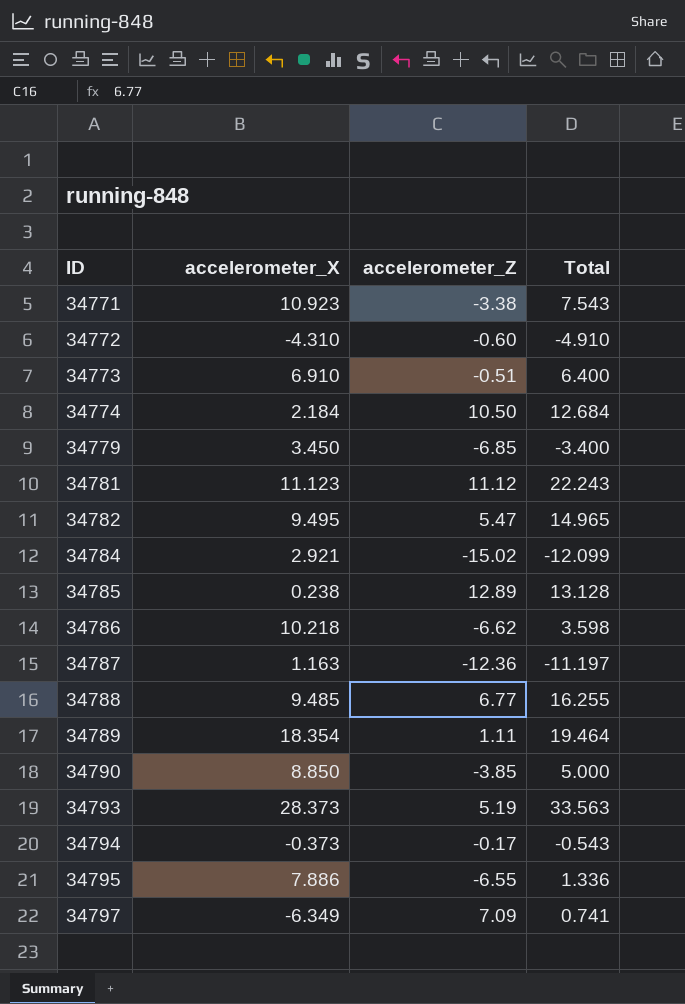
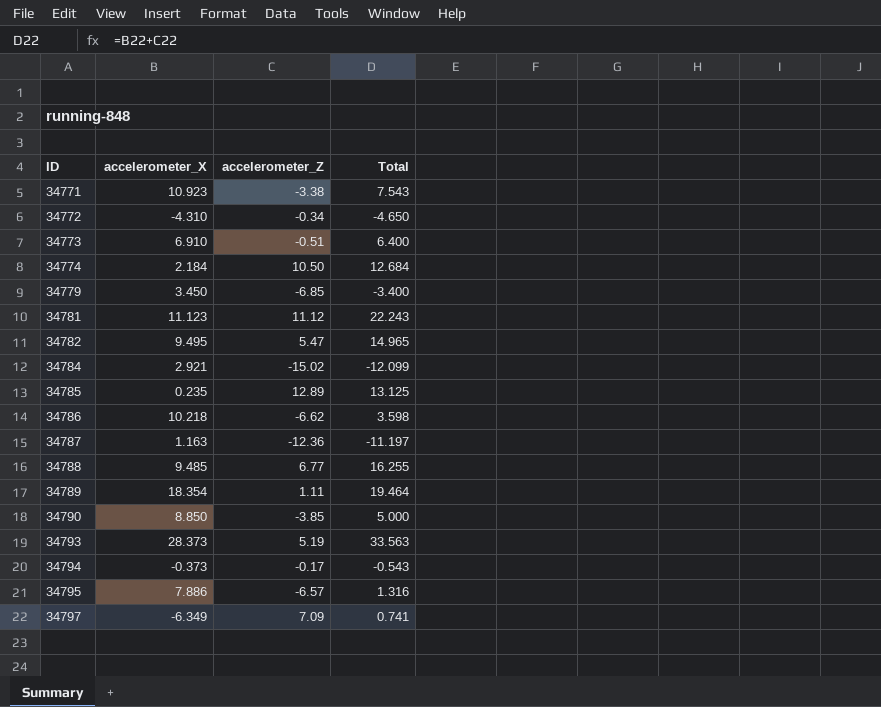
34772 | accelerometer_Z: -0.60 -> -0.34
34772 | Total: -4.910 -> -4.650
34785 | accelerometer_X: 0.238 -> 0.235
34785 | Total: 13.128 -> 13.125
34795 | accelerometer_Z: -6.55 -> -6.57
34795 | Total: 1.336 -> 1.316

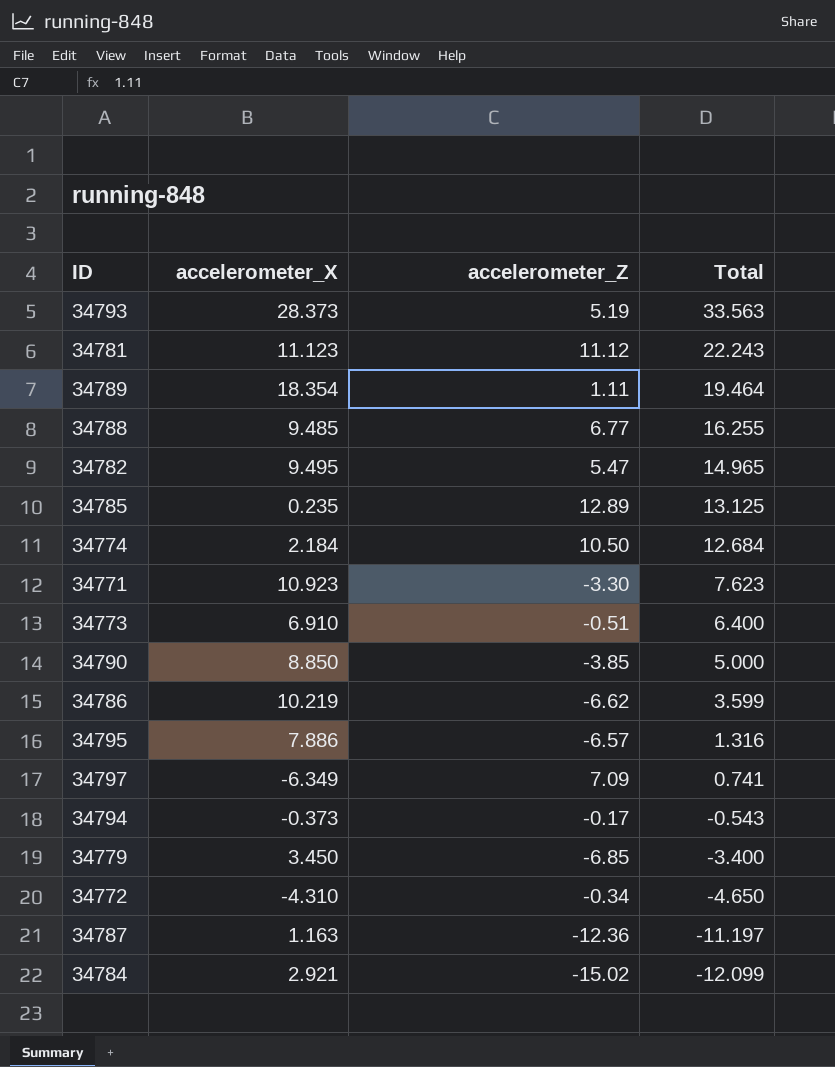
row order: ID ascending -> Total descending
34771 | accelerometer_Z: -3.38 -> -3.30
34771 | Total: 7.543 -> 7.623
34786 | accelerometer_X: 10.218 -> 10.219
34786 | Total: 3.598 -> 3.599

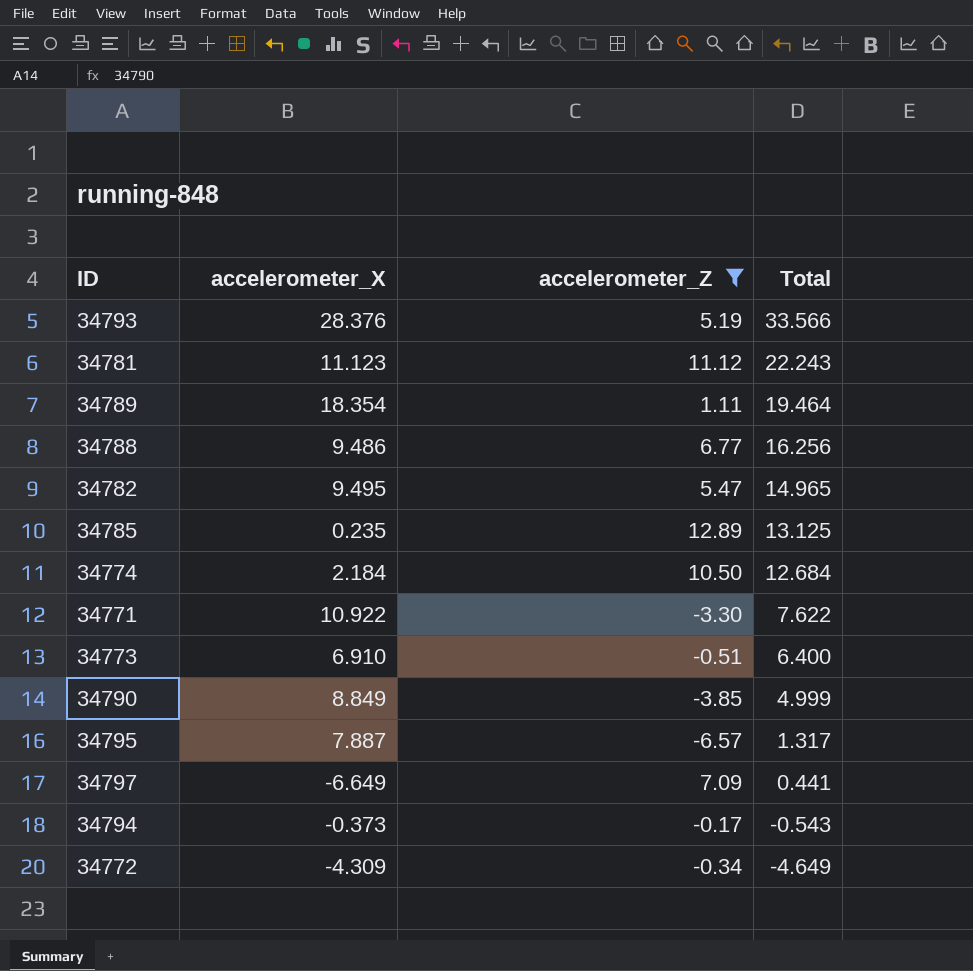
filter: none -> accelerometer_Z >= -6.57
34793 | accelerometer_X: 28.373 -> 28.376
34793 | Total: 33.563 -> 33.566
34788 | accelerometer_X: 9.485 -> 9.486
34788 | Total: 16.255 -> 16.256
34771 | accelerometer_X: 10.923 -> 10.922
34771 | Total: 7.623 -> 7.622
34790 | accelerometer_X: 8.850 -> 8.849
34790 | Total: 5.000 -> 4.999
34795 | accelerometer_X: 7.886 -> 7.887
34795 | Total: 1.316 -> 1.317
34797 | accelerometer_X: -6.349 -> -6.649
34797 | Total: 0.741 -> 0.441
34772 | accelerometer_X: -4.310 -> -4.309
34772 | Total: -4.650 -> -4.649

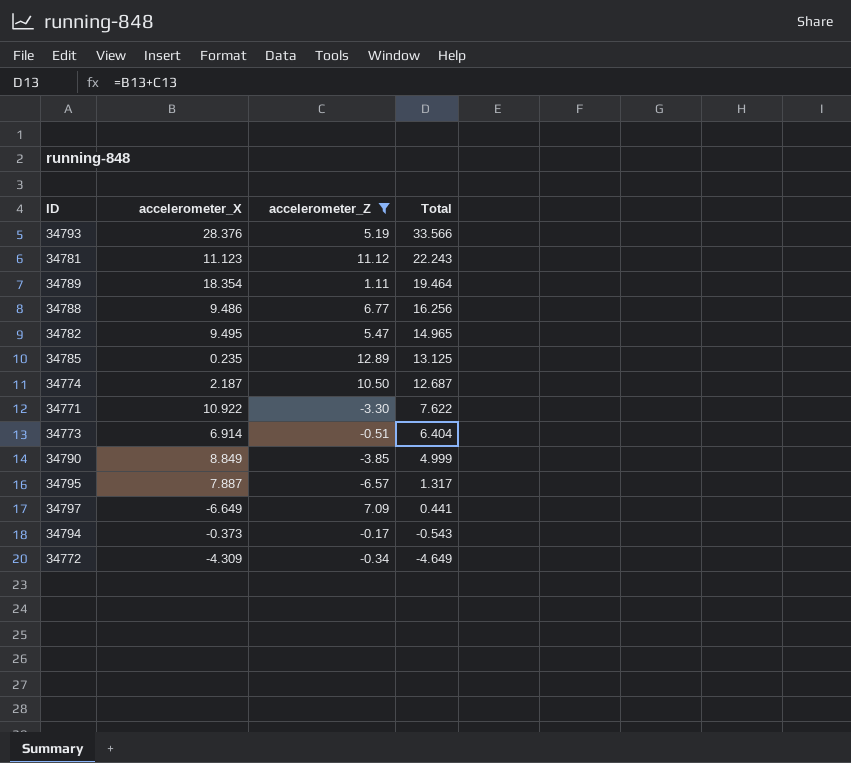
34774 | accelerometer_X: 2.184 -> 2.187
34774 | Total: 12.684 -> 12.687
34773 | accelerometer_X: 6.910 -> 6.914
34773 | Total: 6.400 -> 6.404

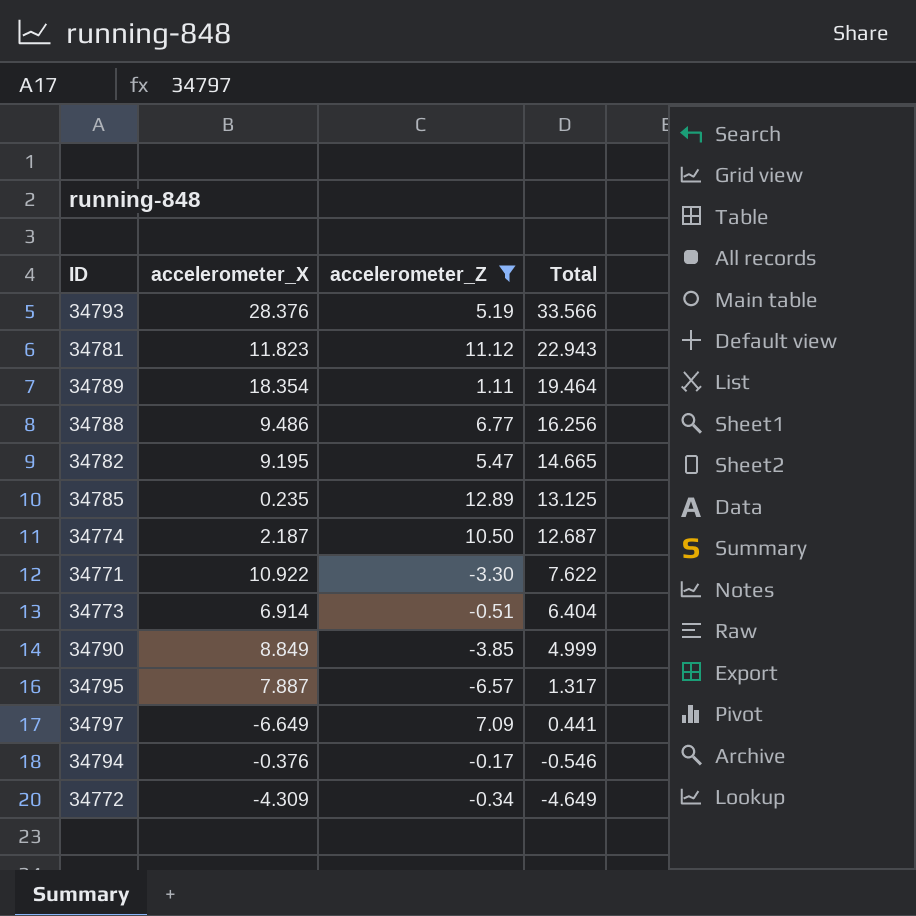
34781 | accelerometer_X: 11.123 -> 11.823
34781 | Total: 22.243 -> 22.943
34782 | accelerometer_X: 9.495 -> 9.195
34782 | Total: 14.965 -> 14.665
34794 | accelerometer_X: -0.373 -> -0.376
34794 | Total: -0.543 -> -0.546

